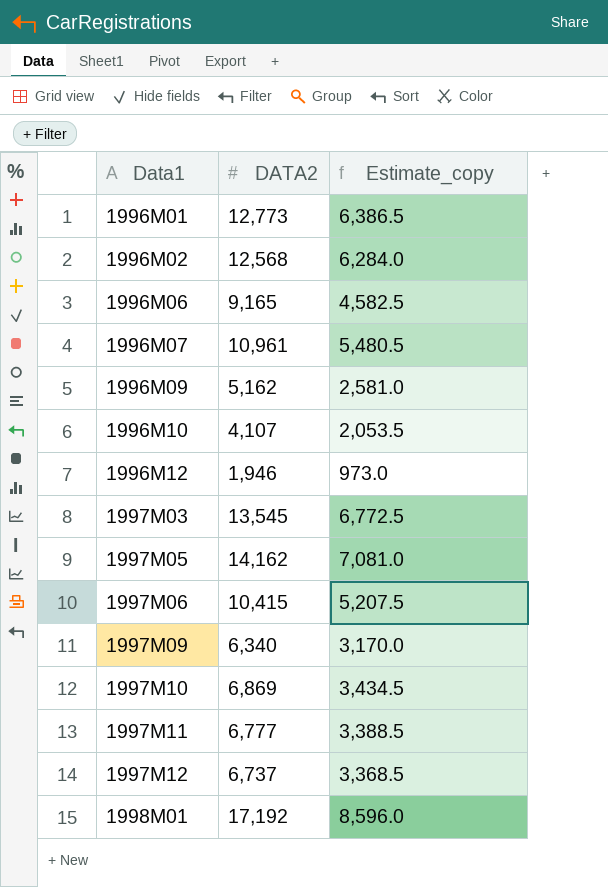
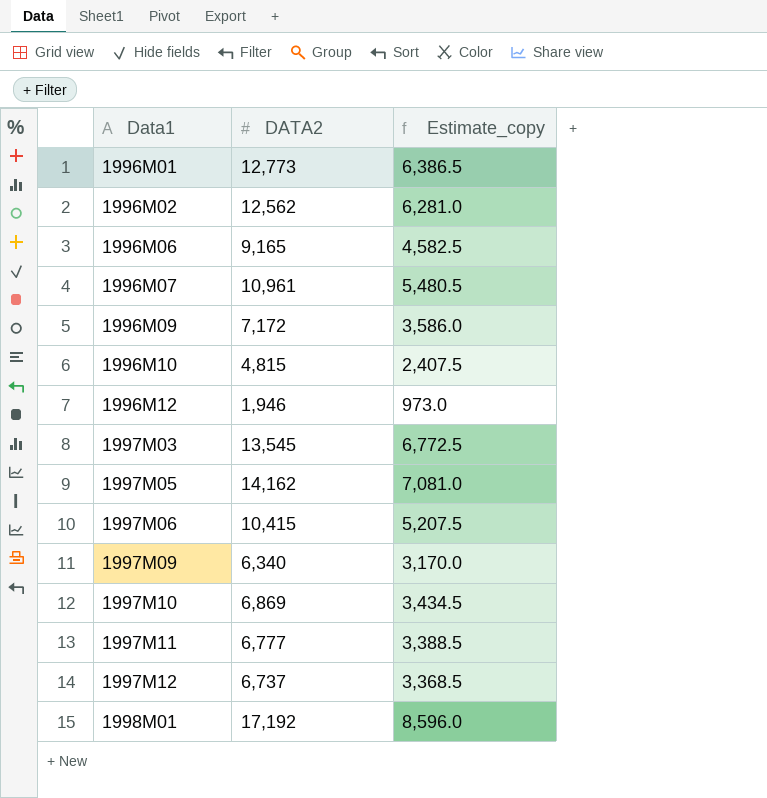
1996M02 | DATA2: 12,568 -> 12,562
1996M02 | Estimate_copy: 6,284.0 -> 6,281.0
1996M09 | DATA2: 5,162 -> 7,172
1996M09 | Estimate_copy: 2,581.0 -> 3,586.0
1996M10 | DATA2: 4,107 -> 4,815
1996M10 | Estimate_copy: 2,053.5 -> 2,407.5

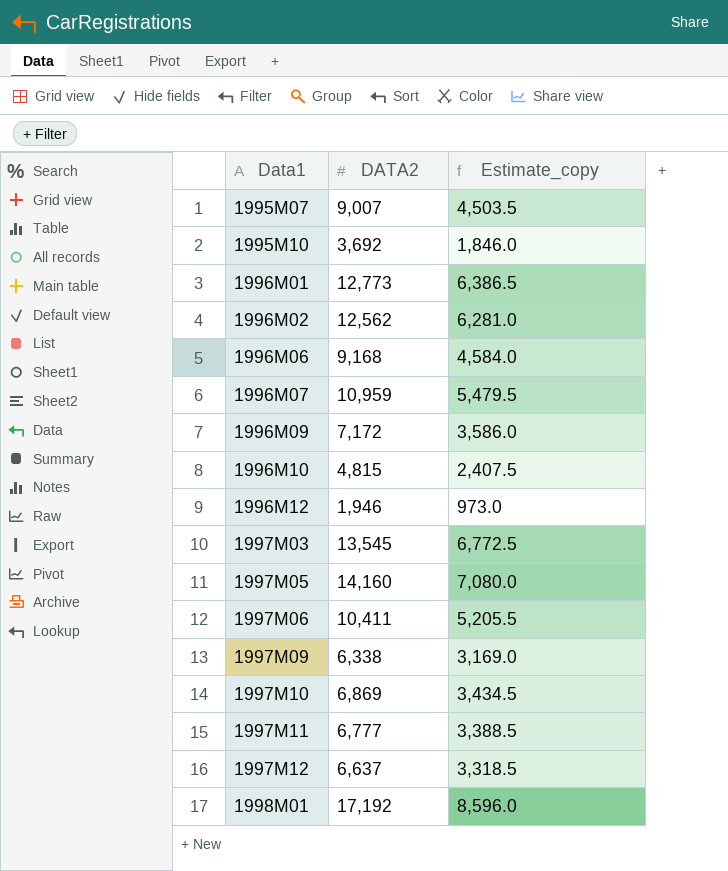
row 1995M07: none -> 9,007 | 4,503.5
row 1995M10: none -> 3,692 | 1,846.0
1996M06 | DATA2: 9,165 -> 9,168
1996M06 | Estimate_copy: 4,582.5 -> 4,584.0
1996M07 | DATA2: 10,961 -> 10,959
1996M07 | Estimate_copy: 5,480.5 -> 5,479.5
1997M05 | DATA2: 14,162 -> 14,160
1997M05 | Estimate_copy: 7,081.0 -> 7,080.0
1997M06 | DATA2: 10,415 -> 10,411
1997M06 | Estimate_copy: 5,207.5 -> 5,205.5
1997M09 | DATA2: 6,340 -> 6,338
1997M09 | Estimate_copy: 3,170.0 -> 3,169.0
1997M12 | DATA2: 6,737 -> 6,637
1997M12 | Estimate_copy: 3,368.5 -> 3,318.5

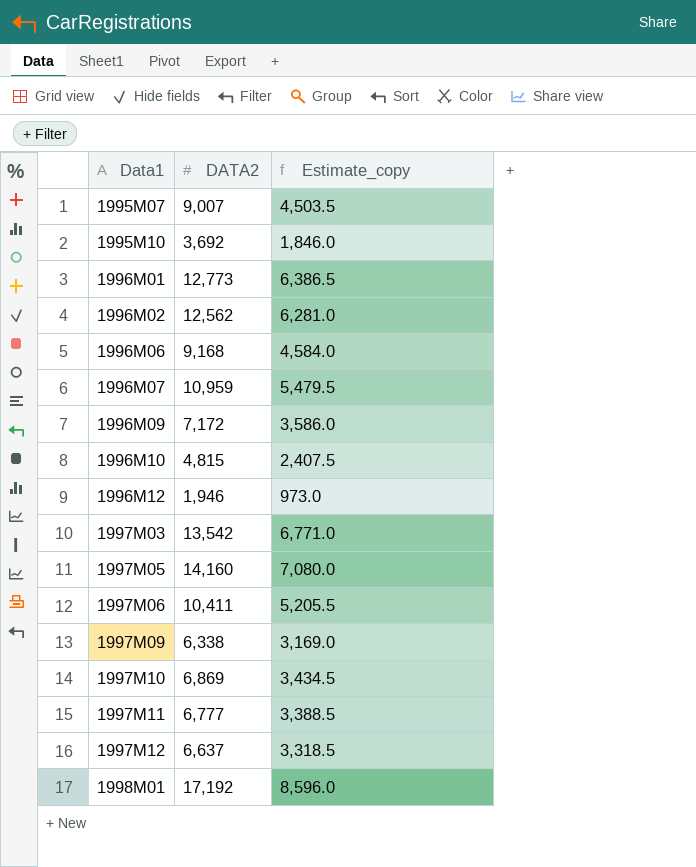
1997M03 | DATA2: 13,545 -> 13,542
1997M03 | Estimate_copy: 6,772.5 -> 6,771.0

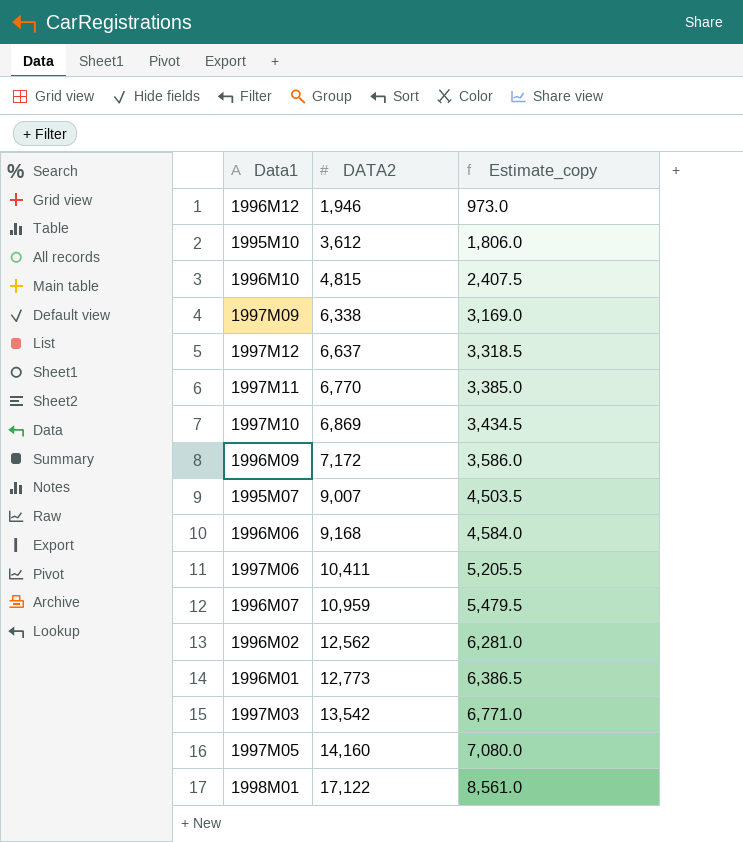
row order: Data1 ascending -> DATA2 ascending
1995M10 | DATA2: 3,692 -> 3,612
1995M10 | Estimate_copy: 1,846.0 -> 1,806.0
1997M11 | DATA2: 6,777 -> 6,770
1997M11 | Estimate_copy: 3,388.5 -> 3,385.0
1998M01 | DATA2: 17,192 -> 17,122
1998M01 | Estimate_copy: 8,596.0 -> 8,561.0

